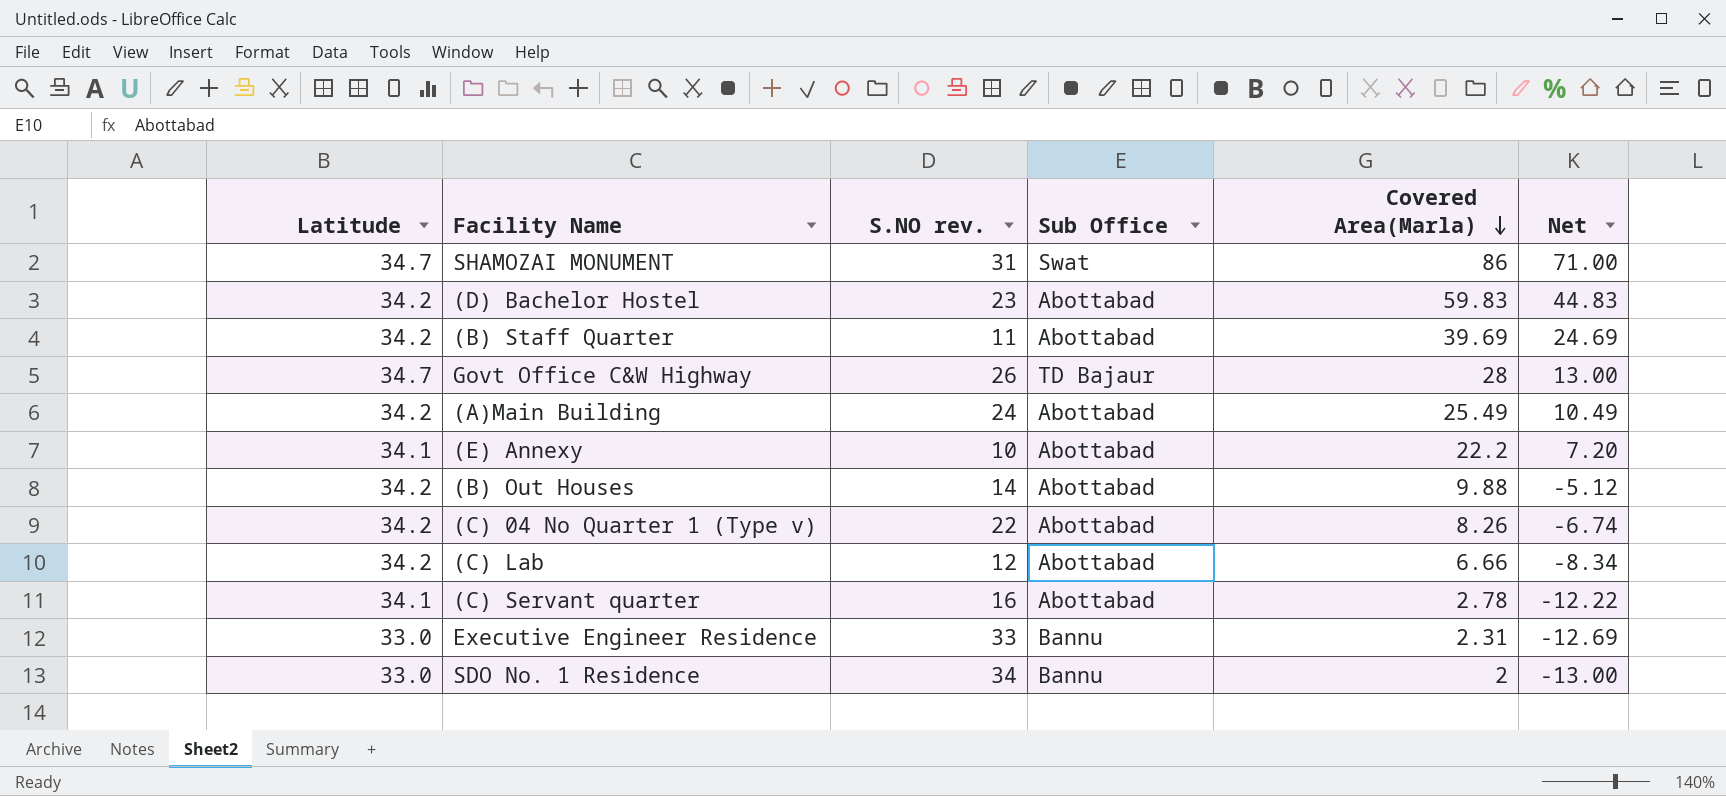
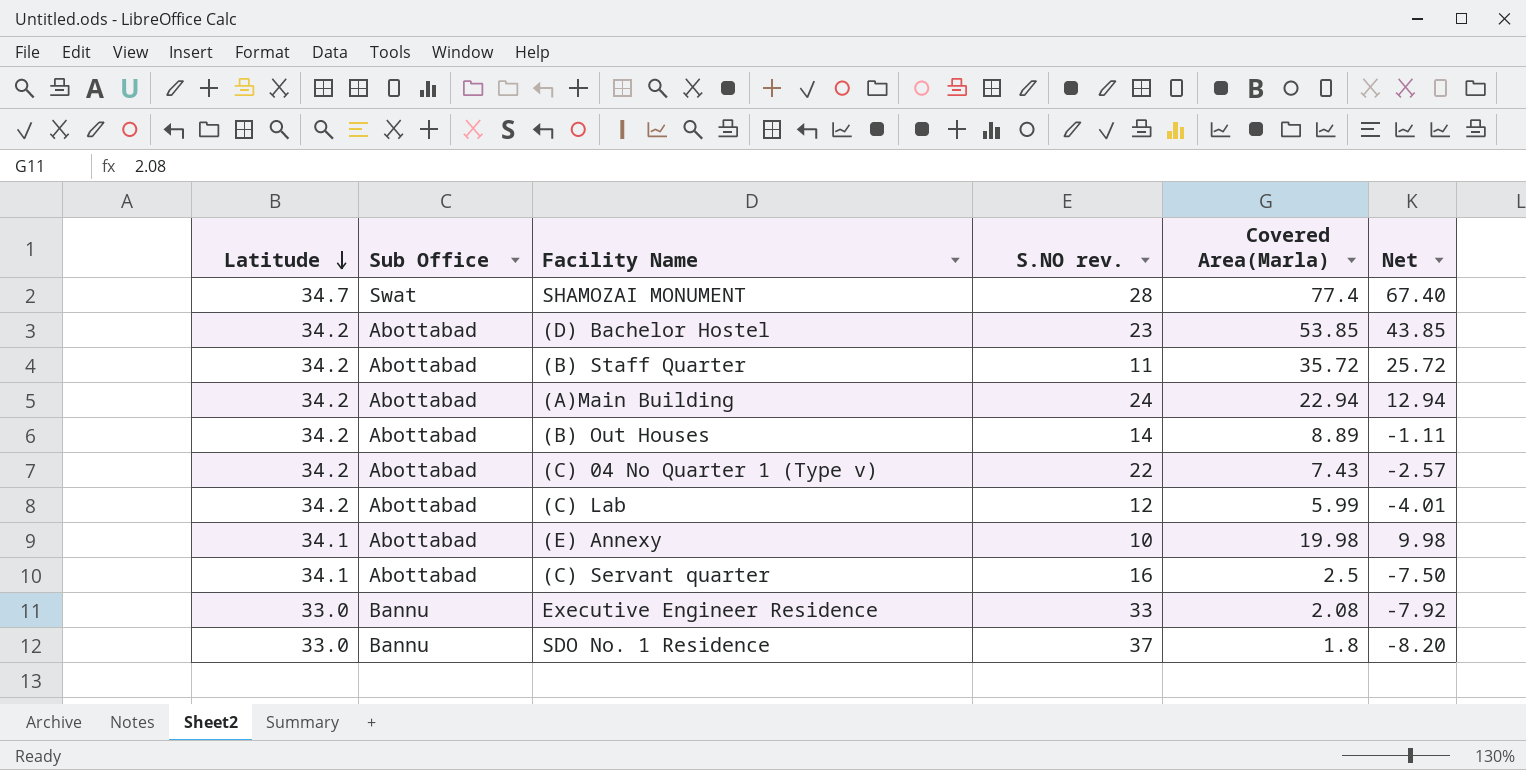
row order: Covered Area(Marla) descending -> Latitude descending
column Sub Office | position: 4 -> 2
column Net | formula: [Covered Area(Marla)] - 15 -> [Covered Area(Marla)] - 10
row Govt Office C&W Highway: 34.7 | 26 | TD Bajaur | 28 | 13.00 -> none
SHAMOZAI MONUMENT | S.NO rev.: 31 -> 28
SHAMOZAI MONUMENT | Covered Area(Marla): 86 -> 77.4
(D) Bachelor Hostel | Covered Area(Marla): 59.83 -> 53.85
(B) Staff Quarter | Covered Area(Marla): 39.69 -> 35.72
(A)Main Building | Covered Area(Marla): 25.49 -> 22.94
(B) Out Houses | Covered Area(Marla): 9.88 -> 8.89
(C) 04 No Quarter 1 (Type v) | Covered Area(Marla): 8.26 -> 7.43
(C) Lab | Covered Area(Marla): 6.66 -> 5.99
(E) Annexy | Covered Area(Marla): 22.2 -> 19.98
(C) Servant quarter | Covered Area(Marla): 2.78 -> 2.5
Executive Engineer Residence | Covered Area(Marla): 2.31 -> 2.08
SDO No. 1 Residence | S.NO rev.: 34 -> 37
SDO No. 1 Residence | Covered Area(Marla): 2 -> 1.8

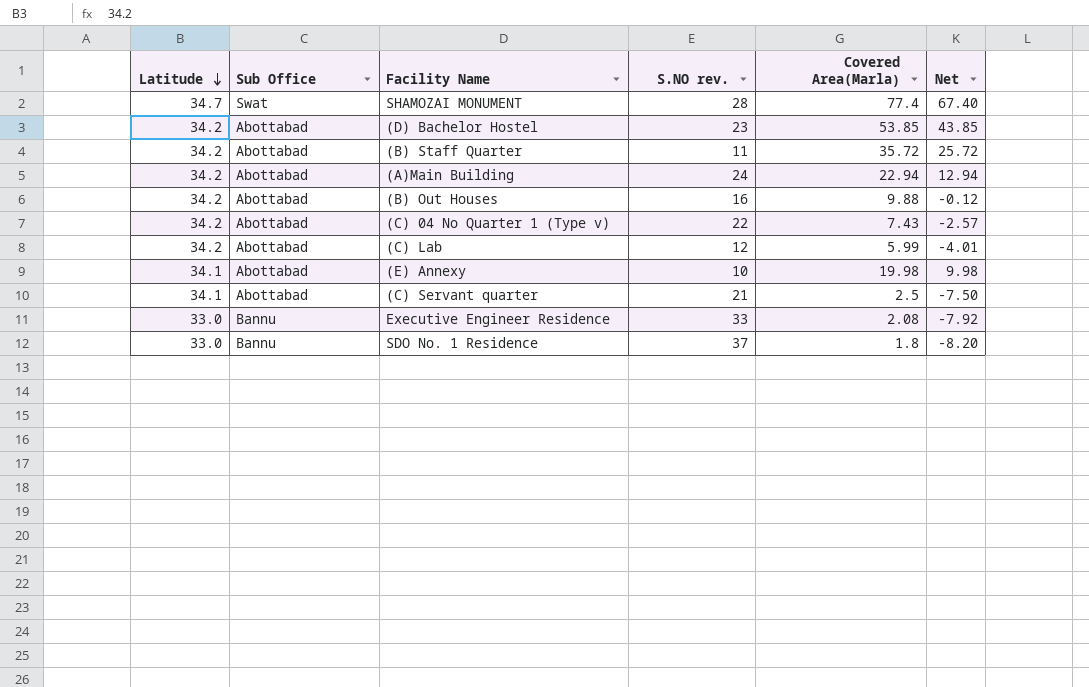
(B) Out Houses | S.NO rev.: 14 -> 16
(B) Out Houses | Covered Area(Marla): 8.89 -> 9.88
(B) Out Houses | Net: -1.11 -> -0.12
(C) Servant quarter | S.NO rev.: 16 -> 21

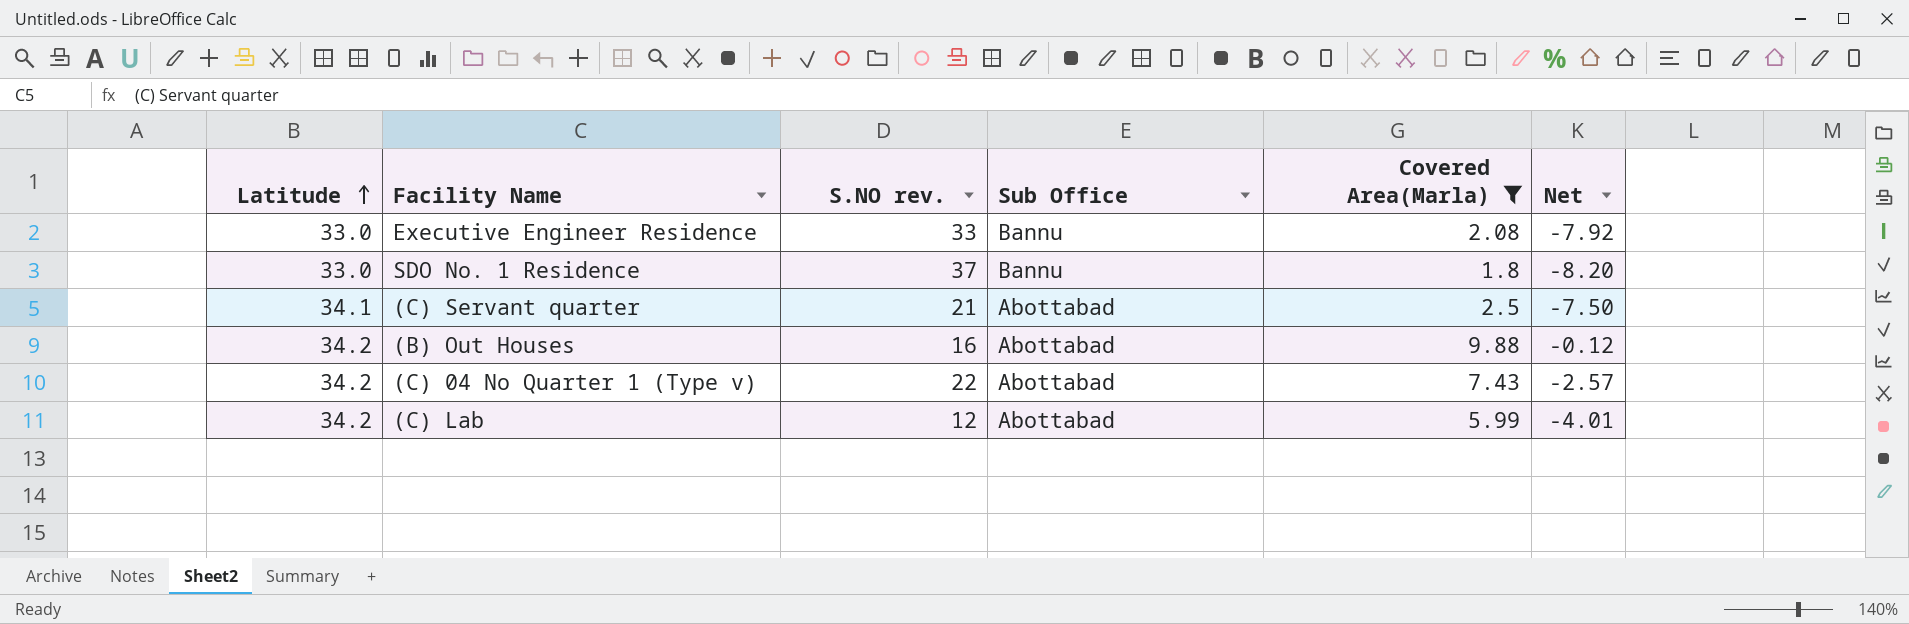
filter: none -> Covered Area(Marla) <= 9.88
row order: Latitude descending -> Latitude ascending
column Sub Office | position: 2 -> 4

